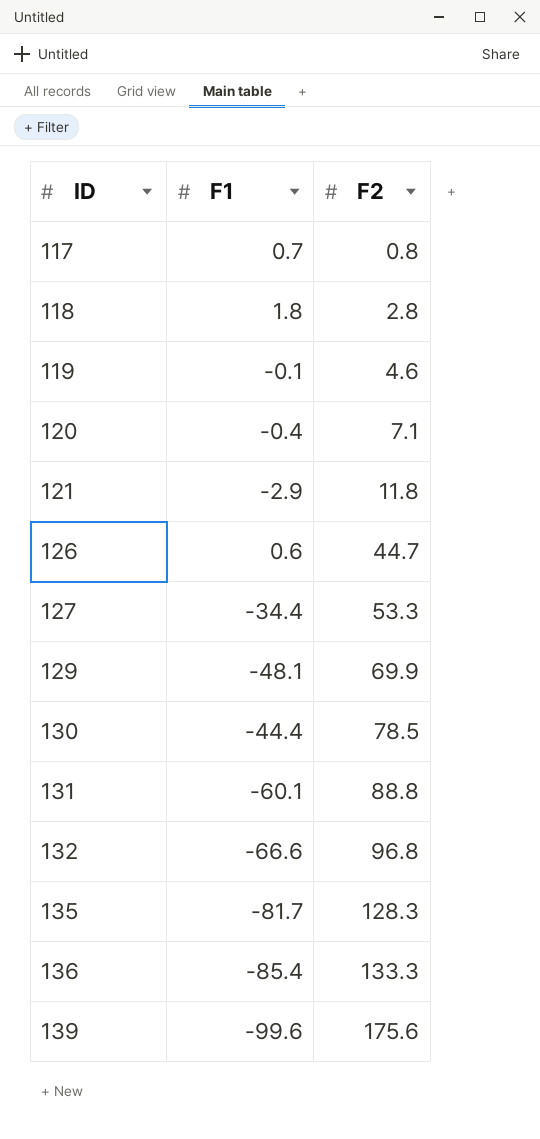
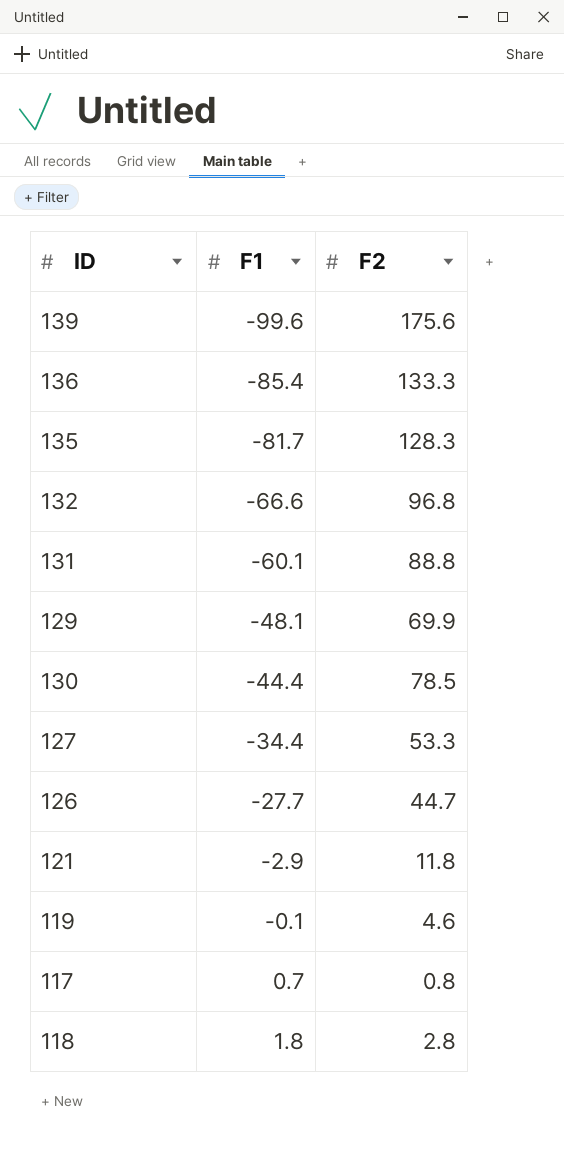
row order: ID ascending -> F1 ascending
row 120: -0.4 | 7.1 -> none
126 | F1: 0.6 -> -27.7

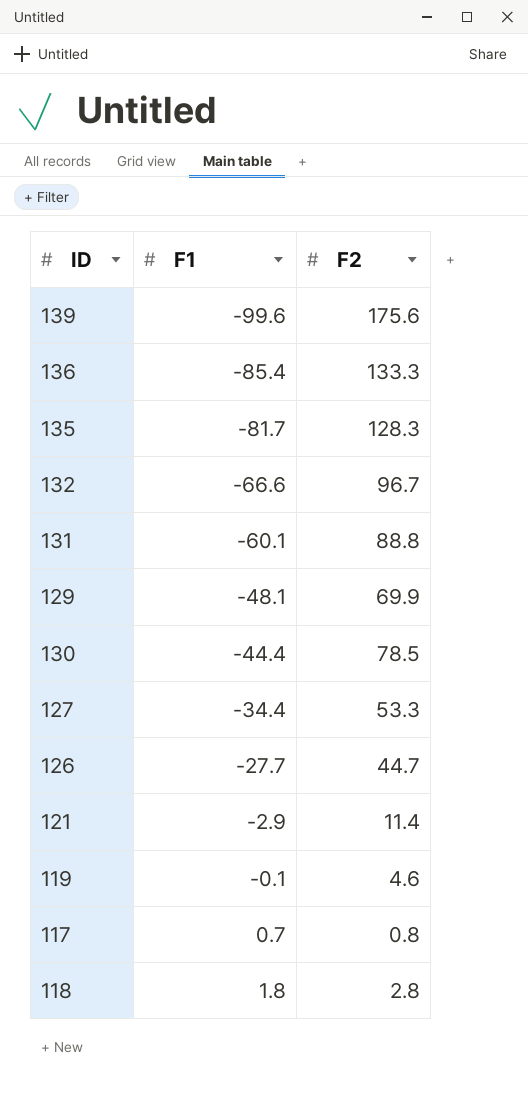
132 | F2: 96.8 -> 96.7
121 | F2: 11.8 -> 11.4

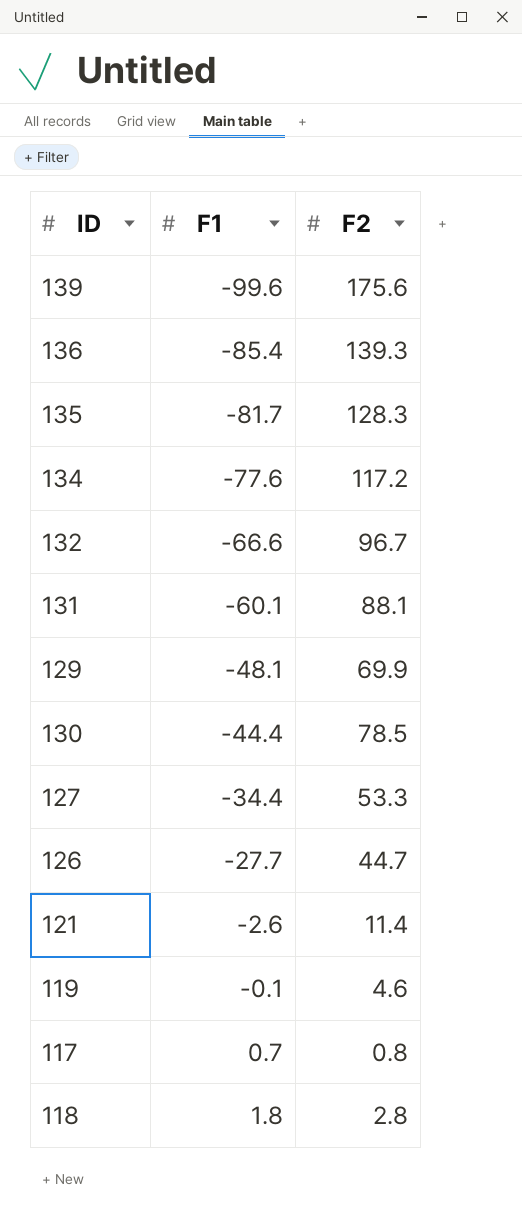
136 | F2: 133.3 -> 139.3
row 134: none -> -77.6 | 117.2
131 | F2: 88.8 -> 88.1
121 | F1: -2.9 -> -2.6

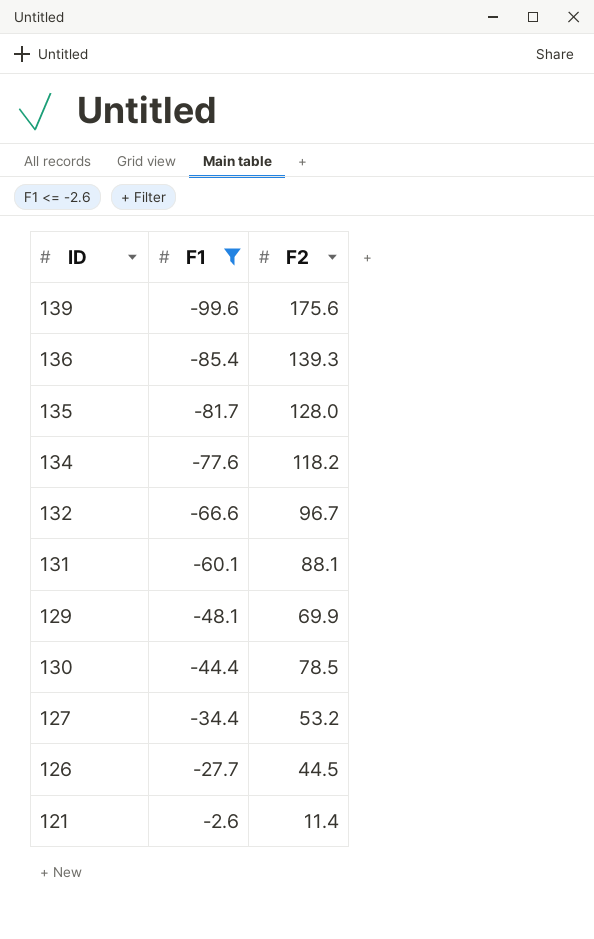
filter: none -> F1 <= -2.6
135 | F2: 128.3 -> 128.0
134 | F2: 117.2 -> 118.2
127 | F2: 53.3 -> 53.2
126 | F2: 44.7 -> 44.5

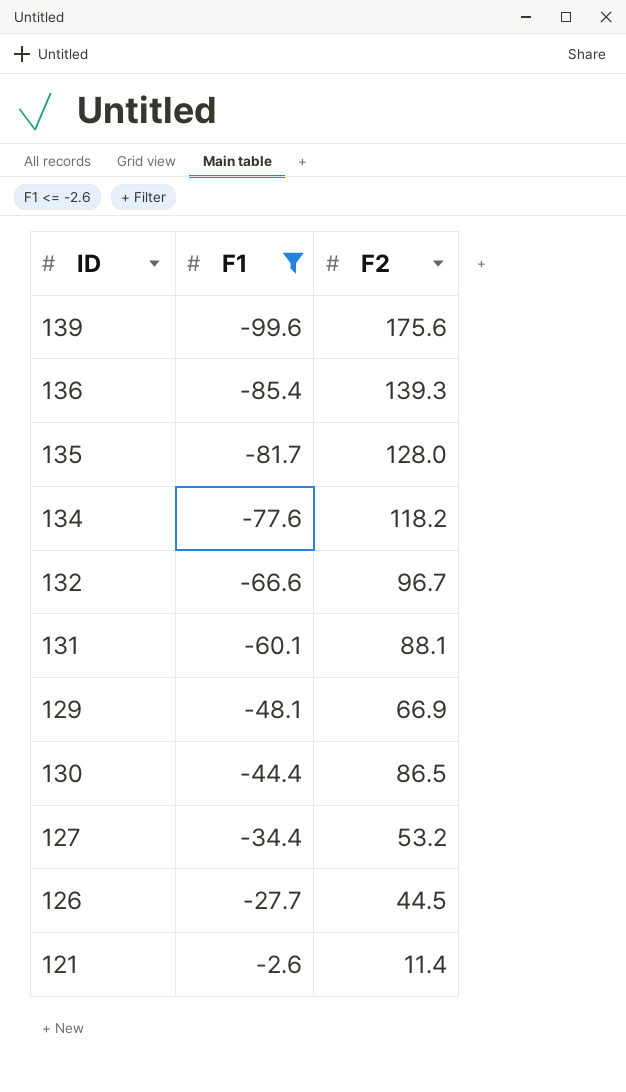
129 | F2: 69.9 -> 66.9
130 | F2: 78.5 -> 86.5

